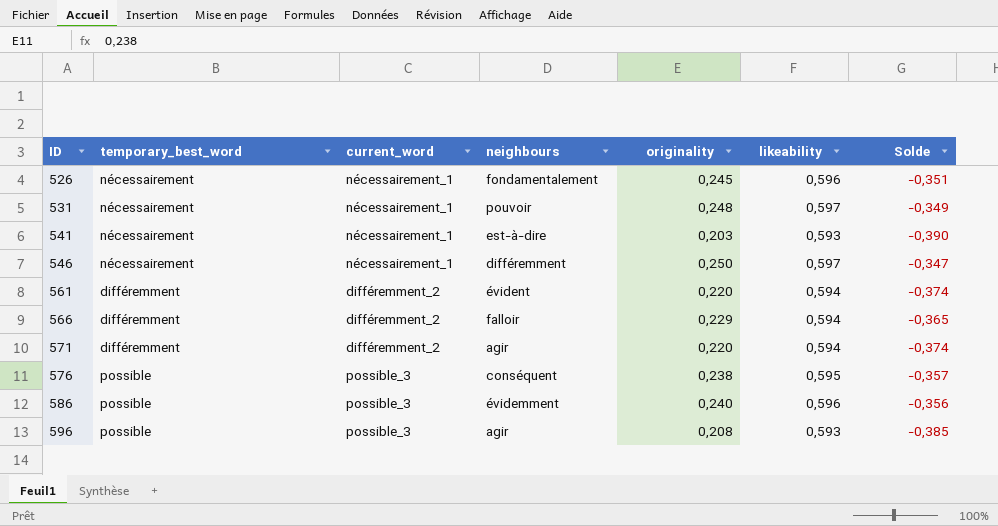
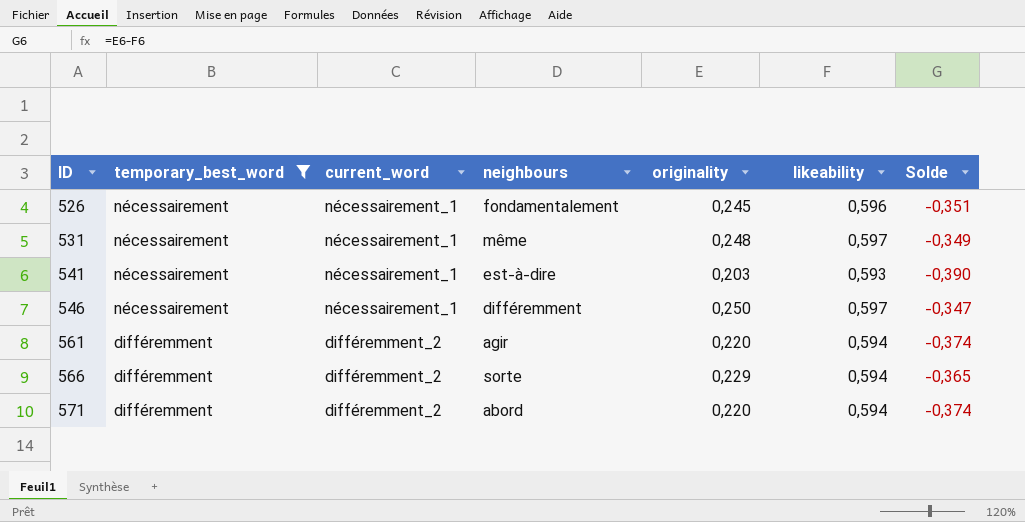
filter: none -> temporary_best_word != possible
531 | neighbours: pouvoir -> même
561 | neighbours: évident -> agir
566 | neighbours: falloir -> sorte
571 | neighbours: agir -> abord

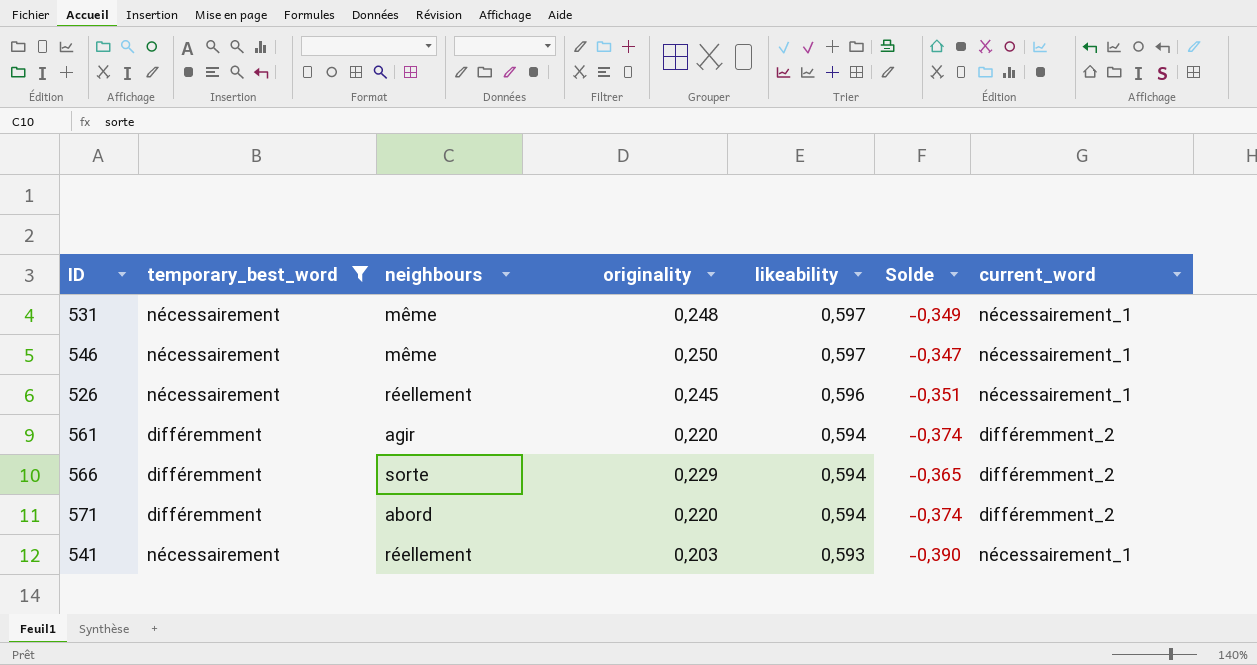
row order: ID ascending -> likeability descending
column current_word | position: 3 -> 7
546 | neighbours: différemment -> même
526 | neighbours: fondamentalement -> réellement
541 | neighbours: est-à-dire -> réellement

